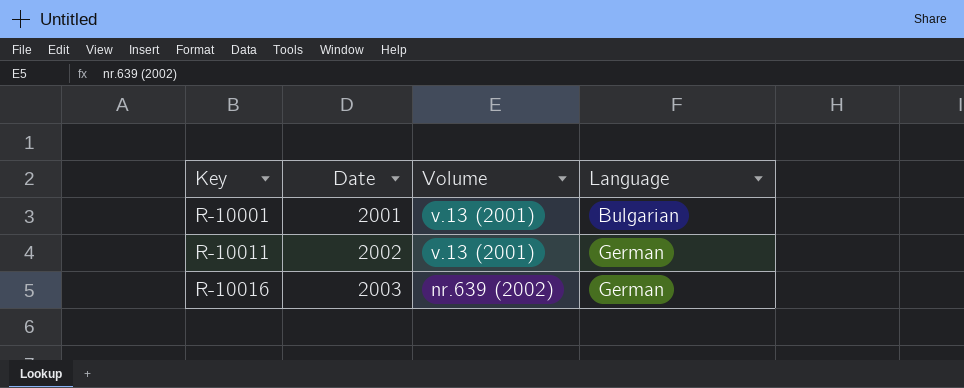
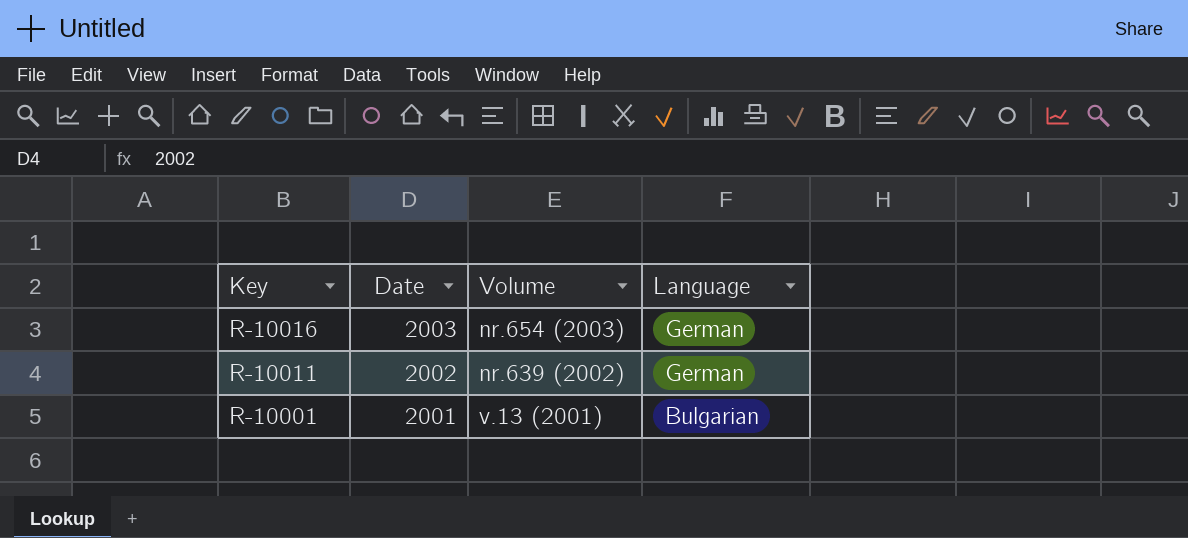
row order: Key ascending -> Key descending
R-10016 | Volume: nr.639 (2002) -> nr.654 (2003)
R-10011 | Volume: v.13 (2001) -> nr.639 (2002)

